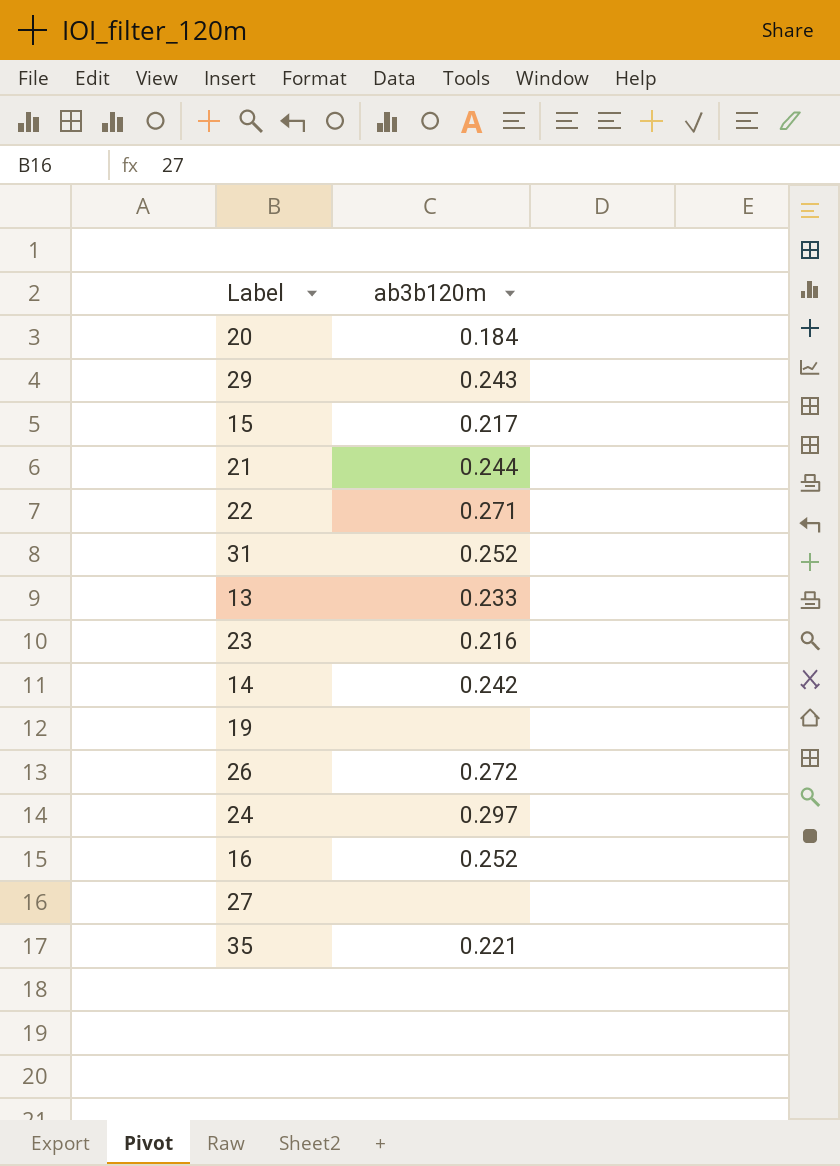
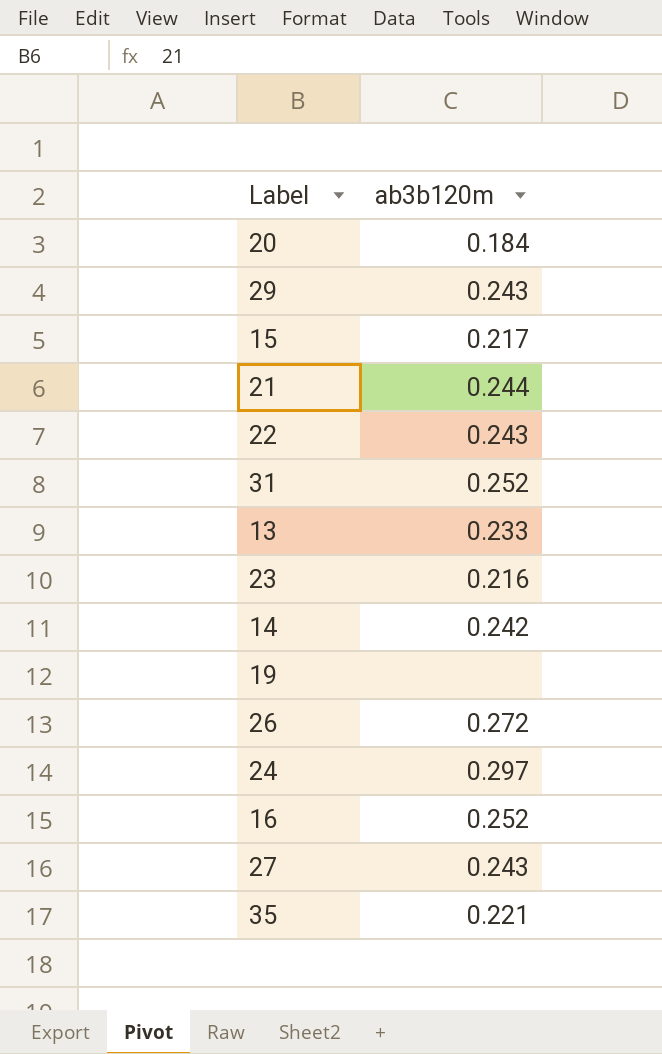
22 | ab3b120m: 0.271 -> 0.243
27 | ab3b120m: none -> 0.243

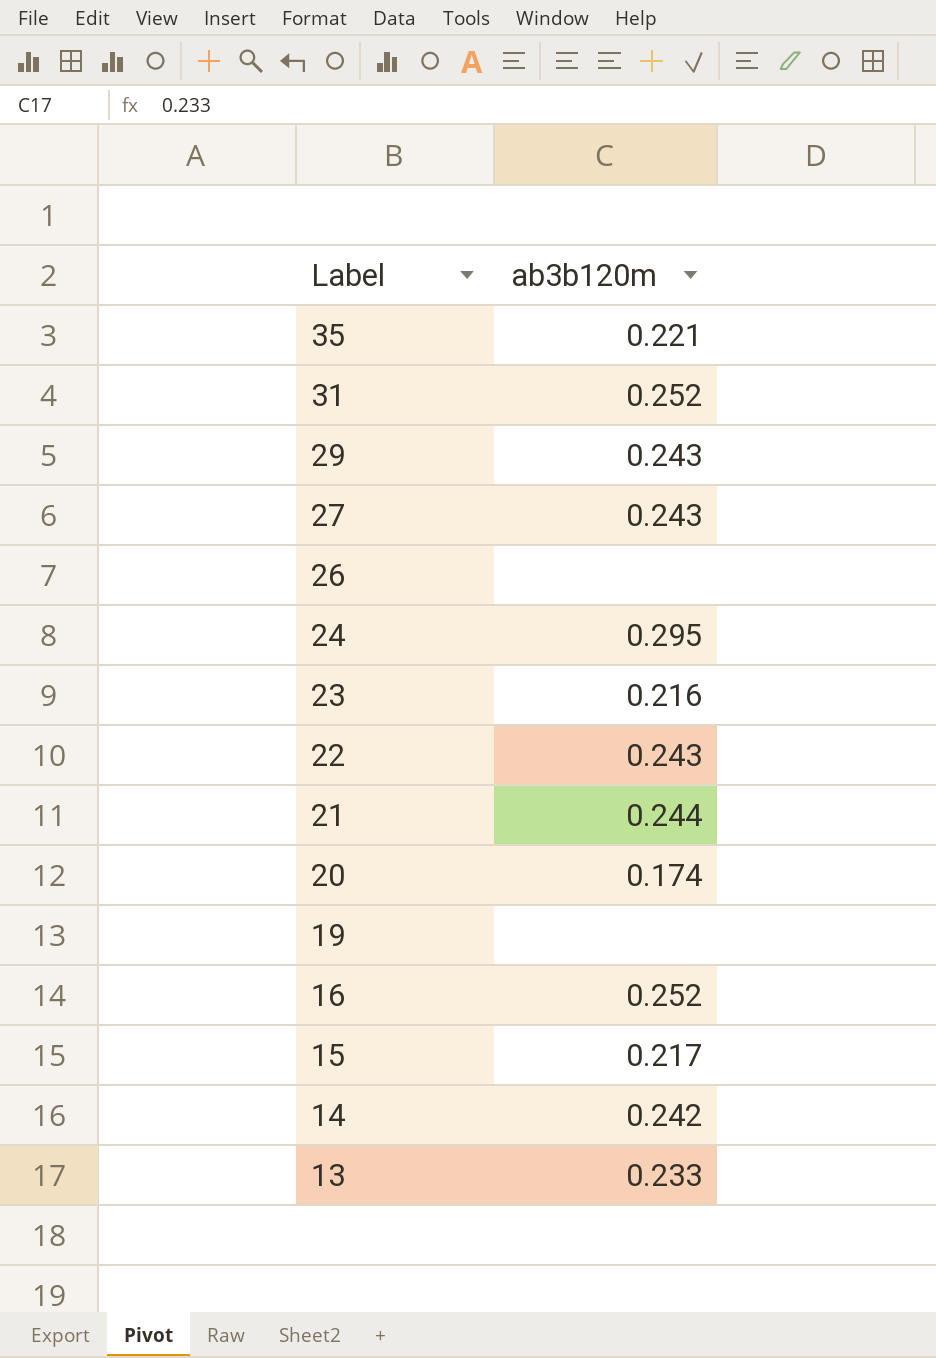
row order: none -> Label descending
26 | ab3b120m: 0.272 -> none
24 | ab3b120m: 0.297 -> 0.295
20 | ab3b120m: 0.184 -> 0.174

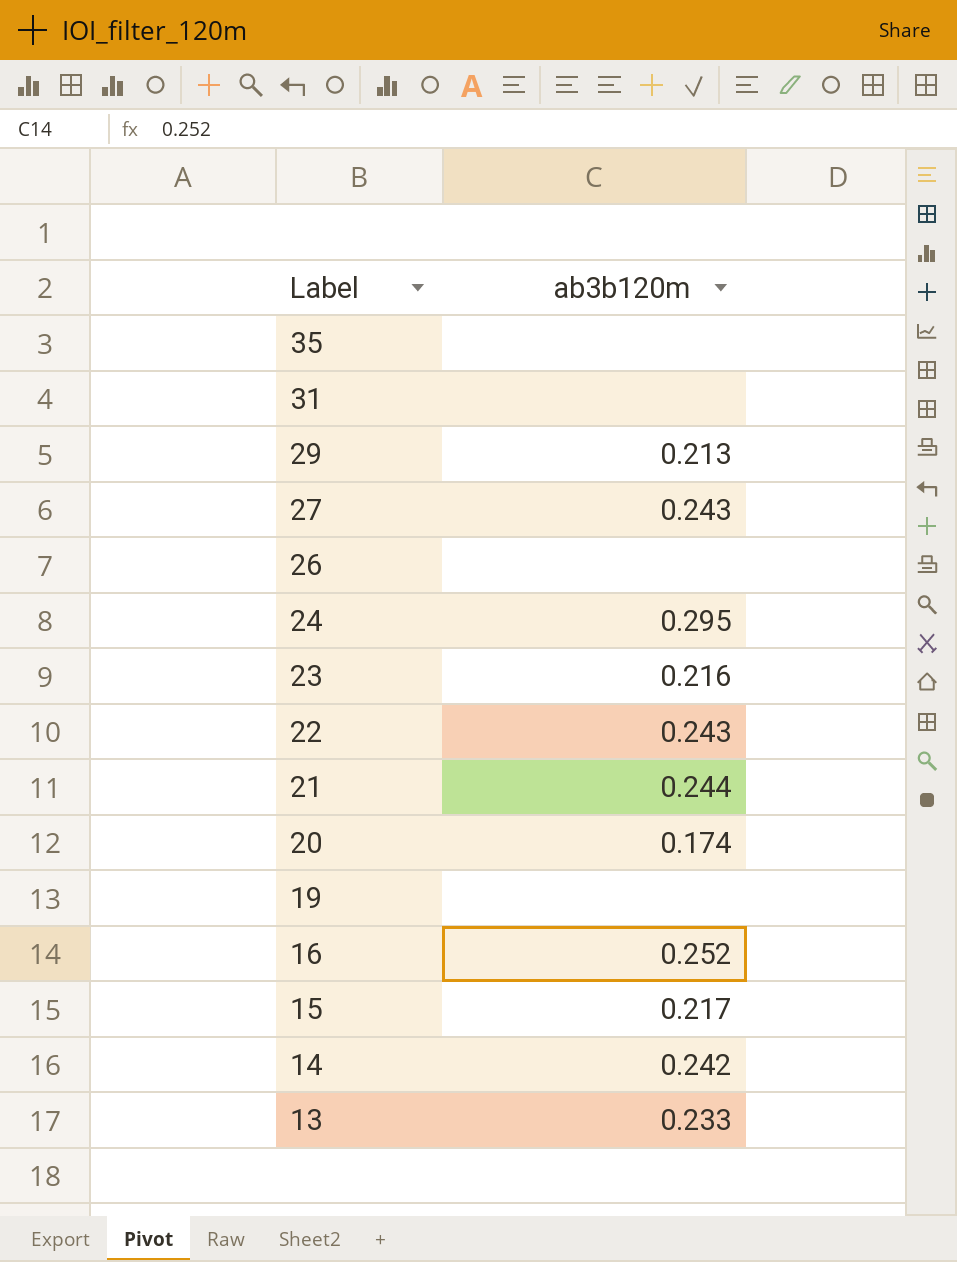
35 | ab3b120m: 0.221 -> none
31 | ab3b120m: 0.252 -> none
29 | ab3b120m: 0.243 -> 0.213

